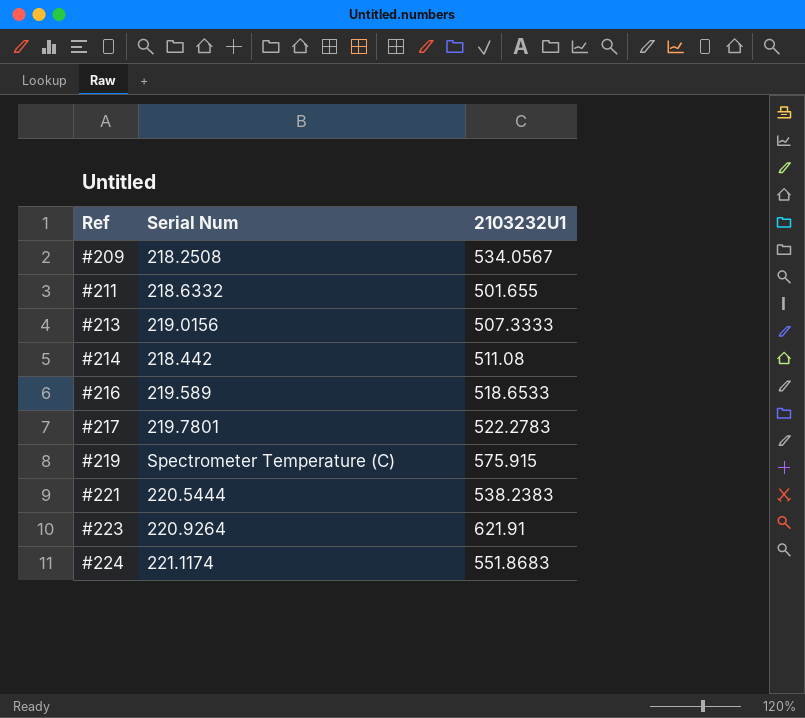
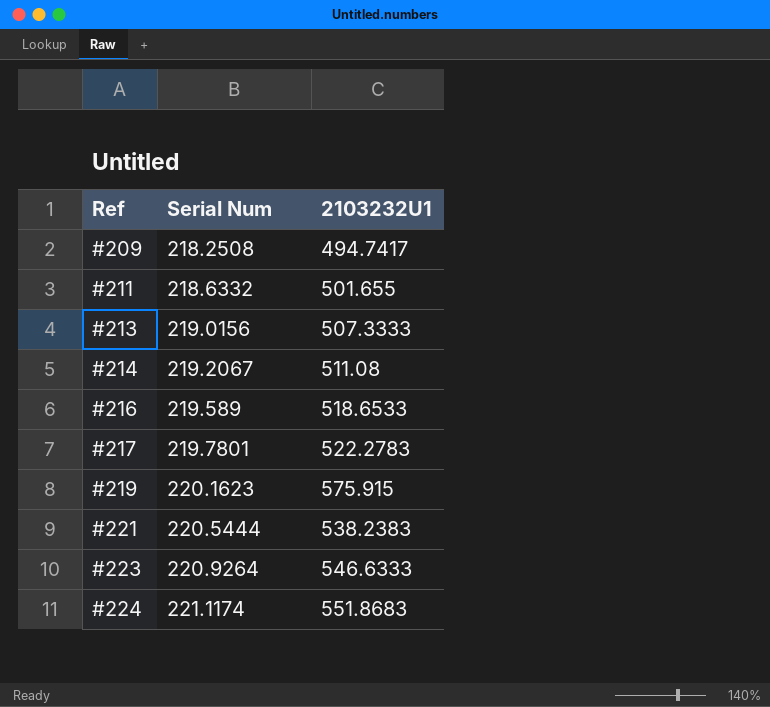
#209 | 2103232U1: 534.0567 -> 494.7417
#214 | Serial Num: 218.442 -> 219.2067
#219 | Serial Num: Spectrometer Temperature (C) -> 220.1623
#223 | 2103232U1: 621.91 -> 546.6333

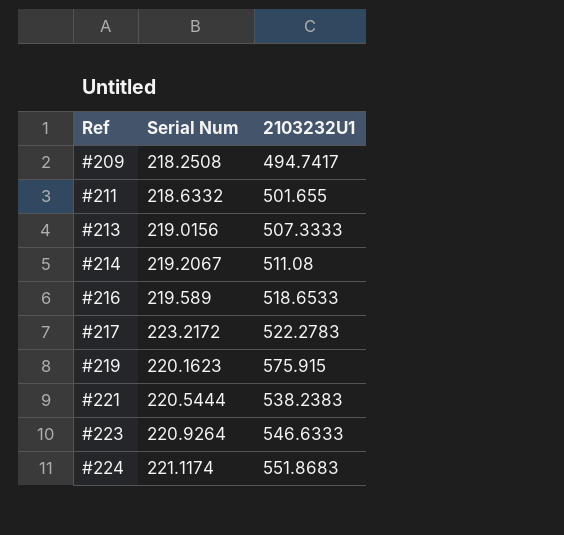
#217 | Serial Num: 219.7801 -> 223.2172

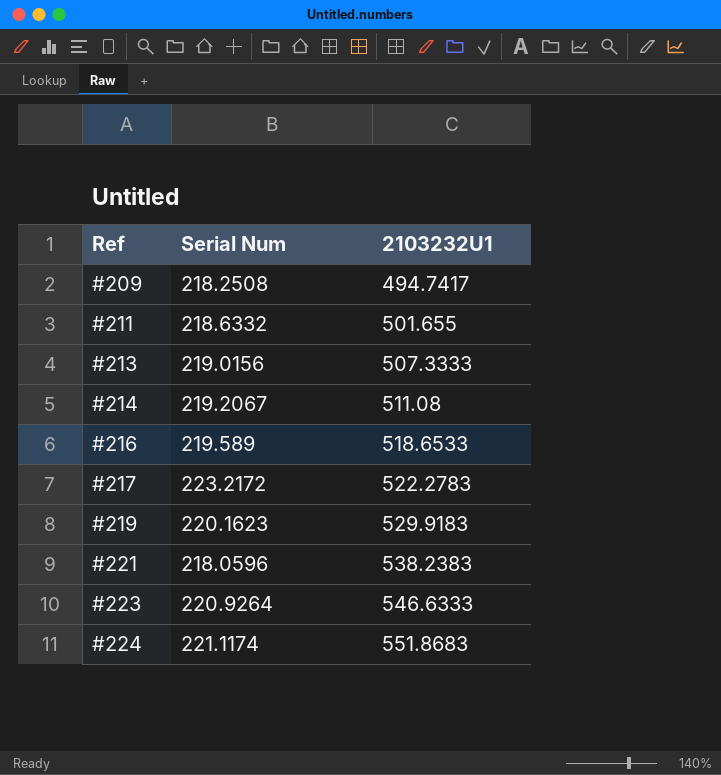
#219 | 2103232U1: 575.915 -> 529.9183
#221 | Serial Num: 220.5444 -> 218.0596

